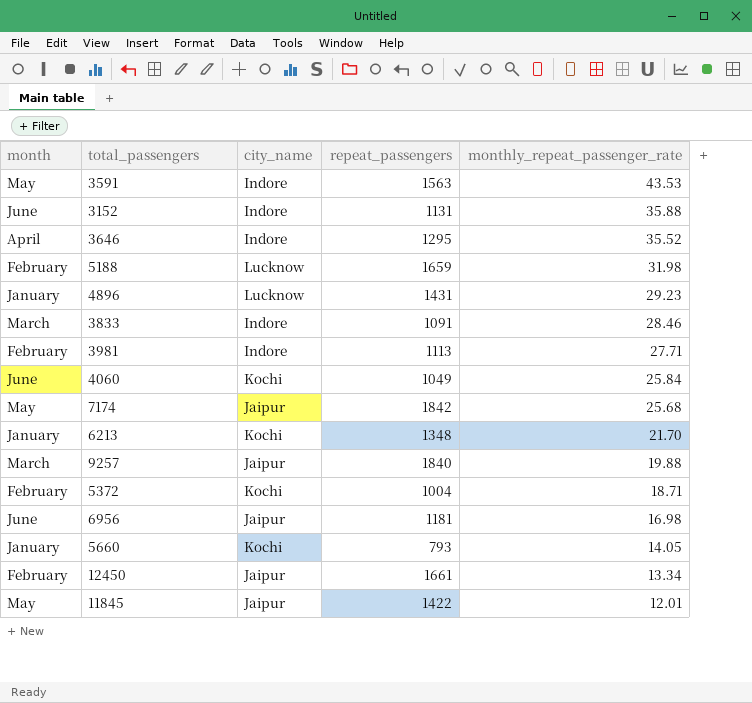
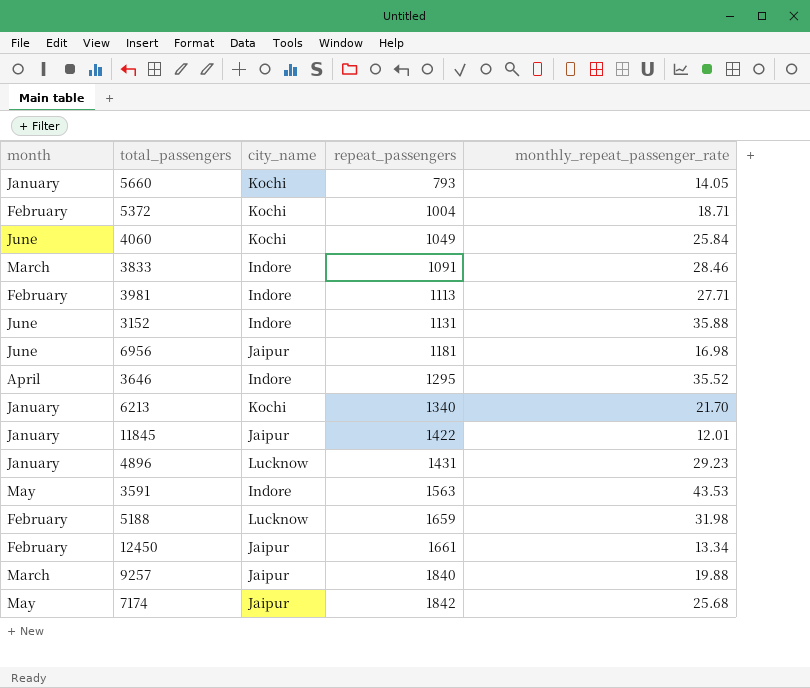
row order: monthly_repeat_passenger_rate descending -> repeat_passengers ascending
6213 | repeat_passengers: 1348 -> 1340
11845 | month: May -> January

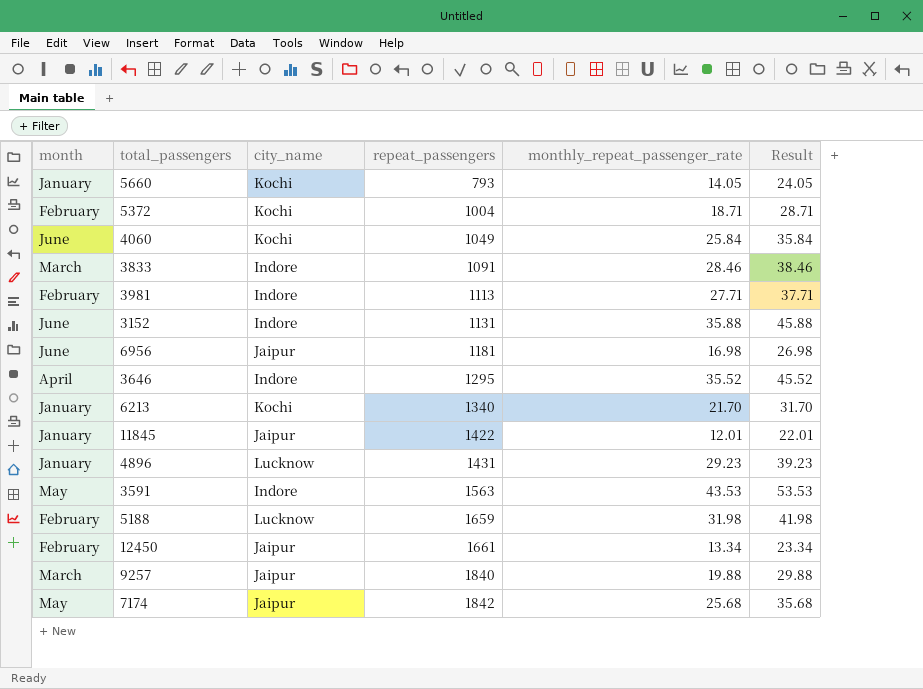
column Result | formula: none -> [monthly_repeat_passenger_rate] + 10

